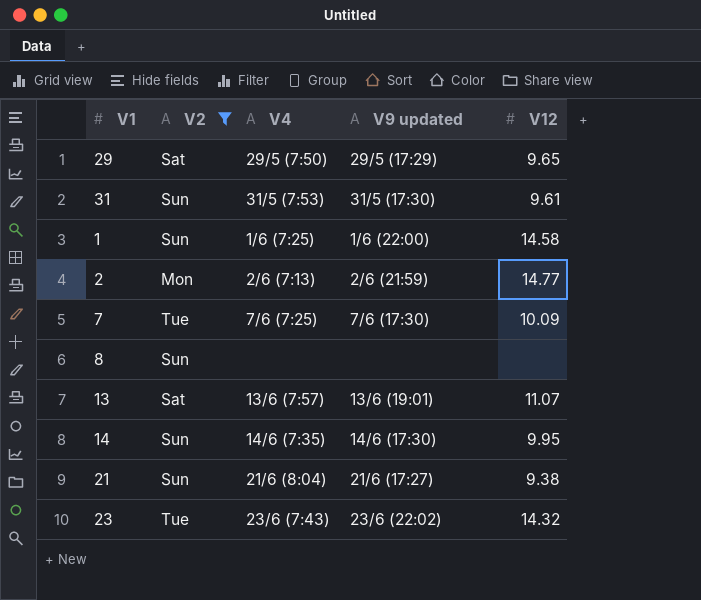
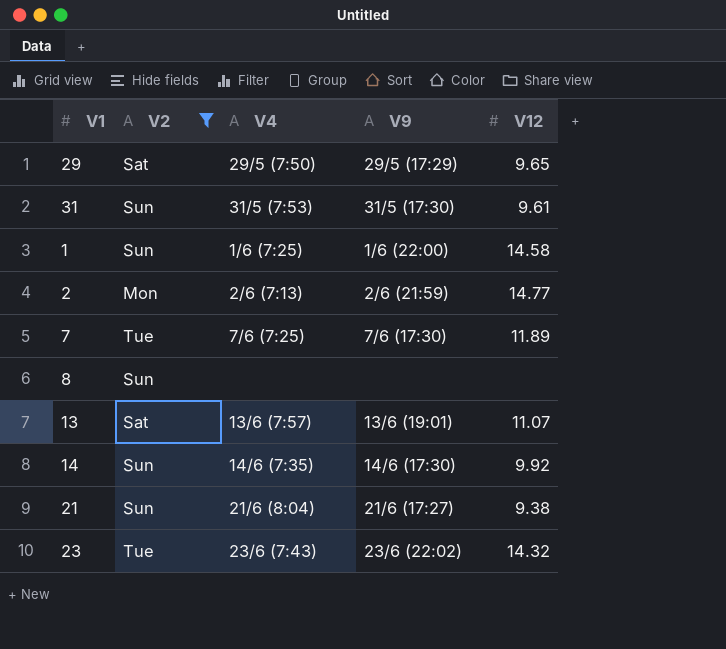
column name: V9 updated -> V9
7 | V12: 10.09 -> 11.89
14 | V12: 9.95 -> 9.92

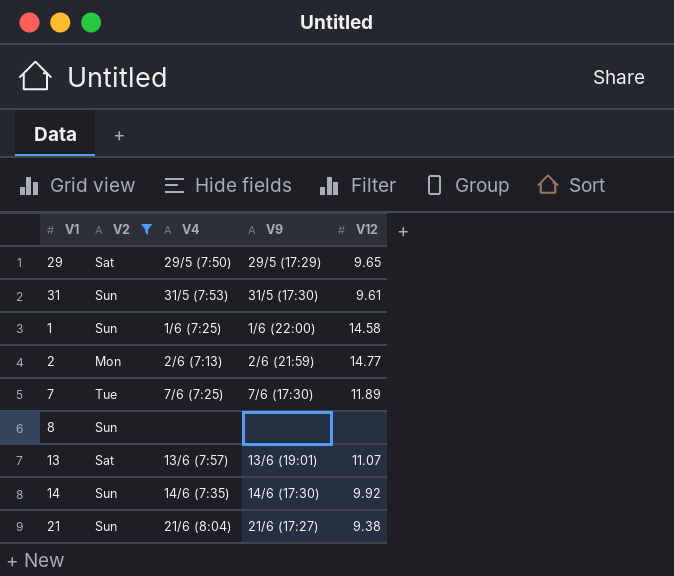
row 23: Tue | 23/6 (7:43) | 23/6 (22:02) | 14.32 -> none

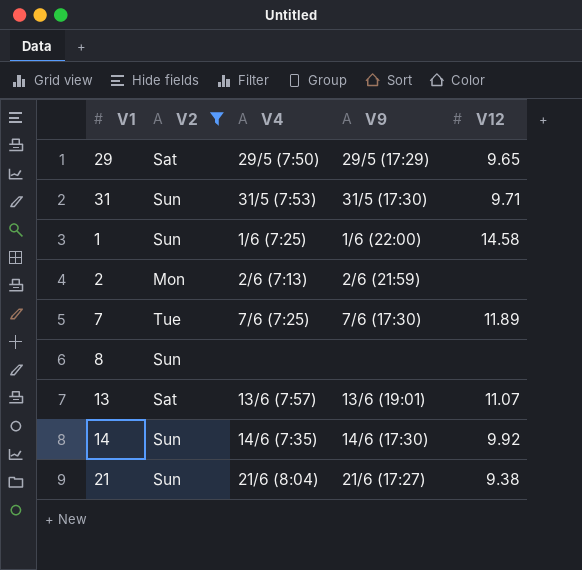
31 | V12: 9.61 -> 9.71
2 | V12: 14.77 -> none

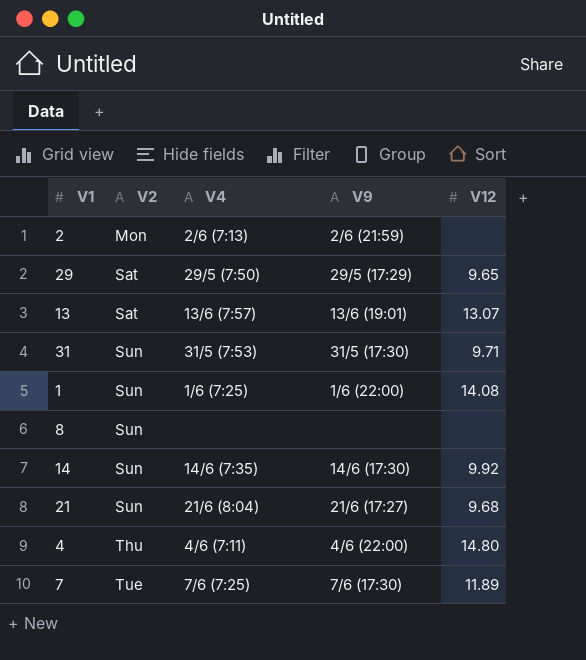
filter: V2 != Thu -> none
row order: none -> V2 ascending
13 | V12: 11.07 -> 13.07
1 | V12: 14.58 -> 14.08
21 | V12: 9.38 -> 9.68

